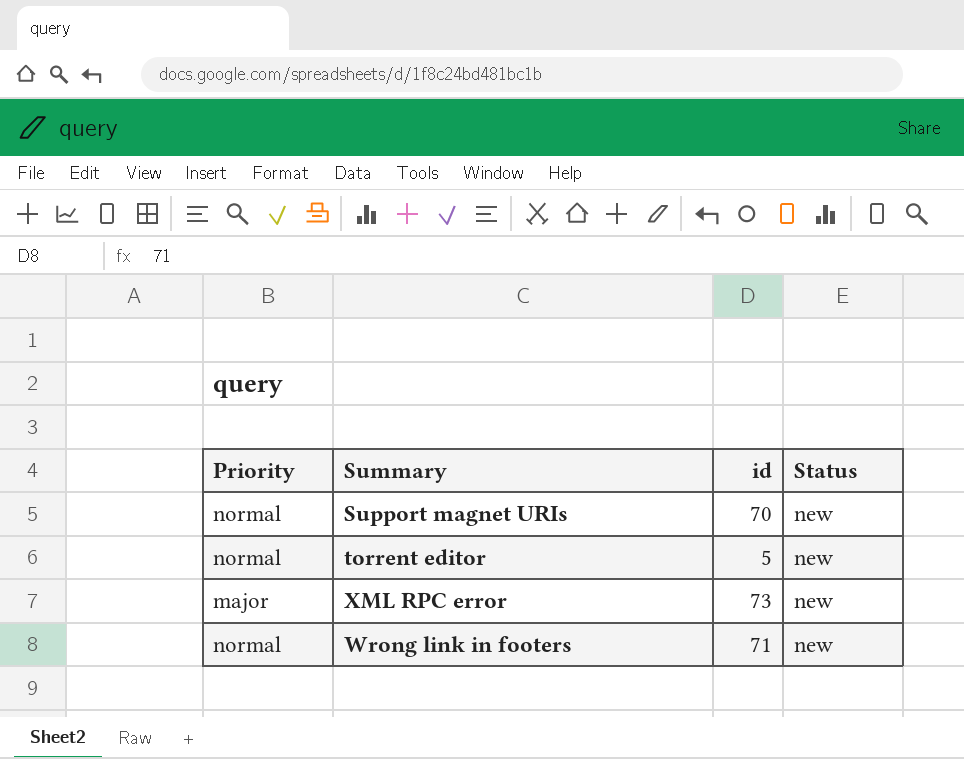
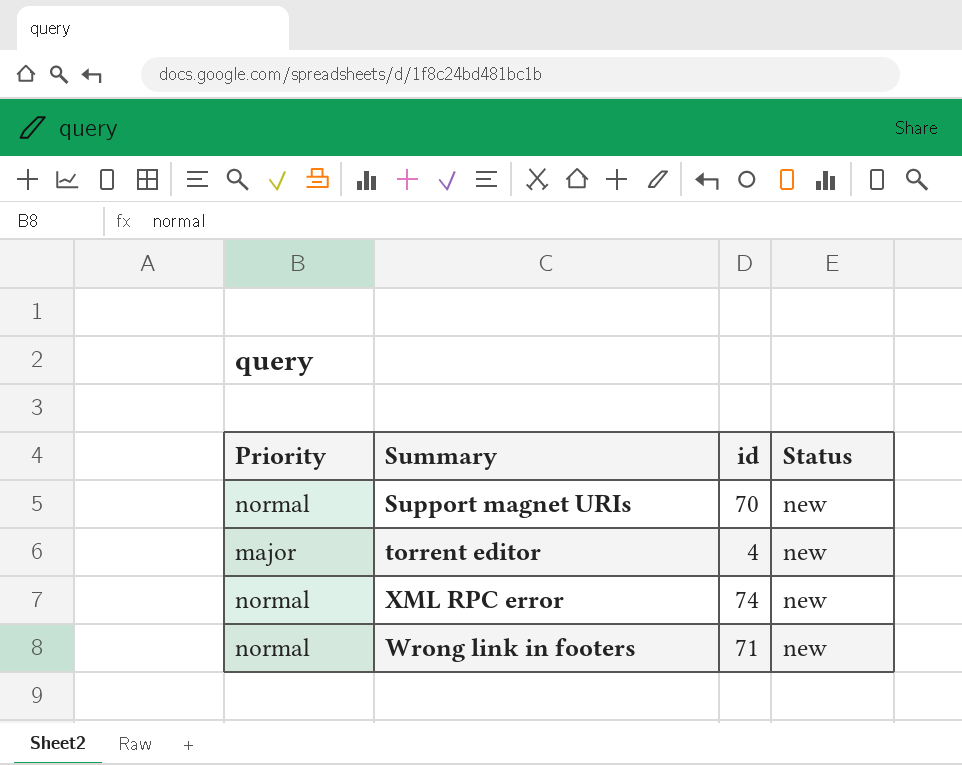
torrent editor | Priority: normal -> major
torrent editor | id: 5 -> 4
XML RPC error | Priority: major -> normal
XML RPC error | id: 73 -> 74

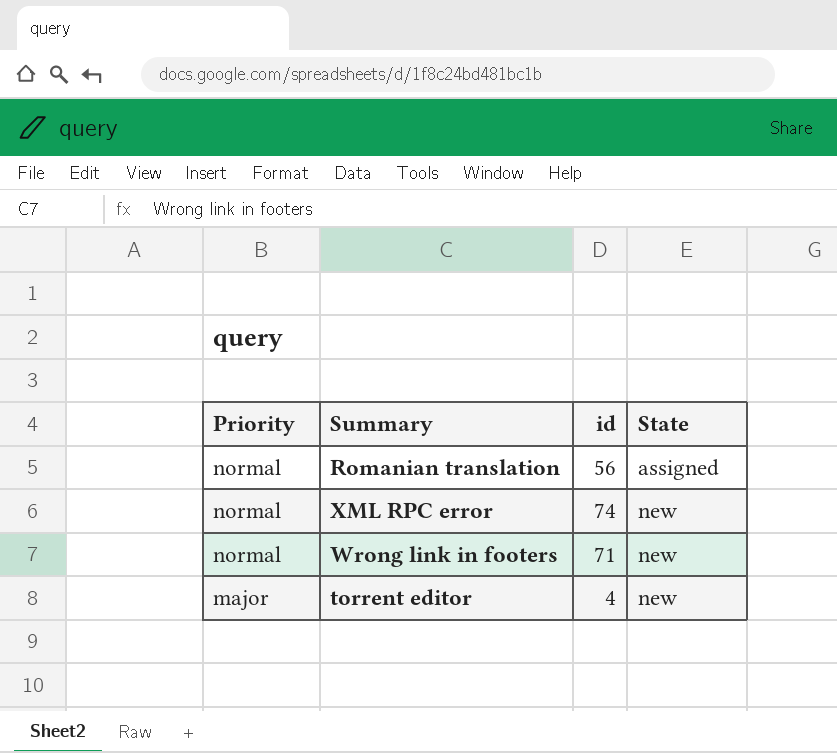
row order: none -> Priority descending
column name: Status -> State
row Support magnet URIs: normal | 70 | new -> none
row Romanian translation: none -> normal | 56 | assigned

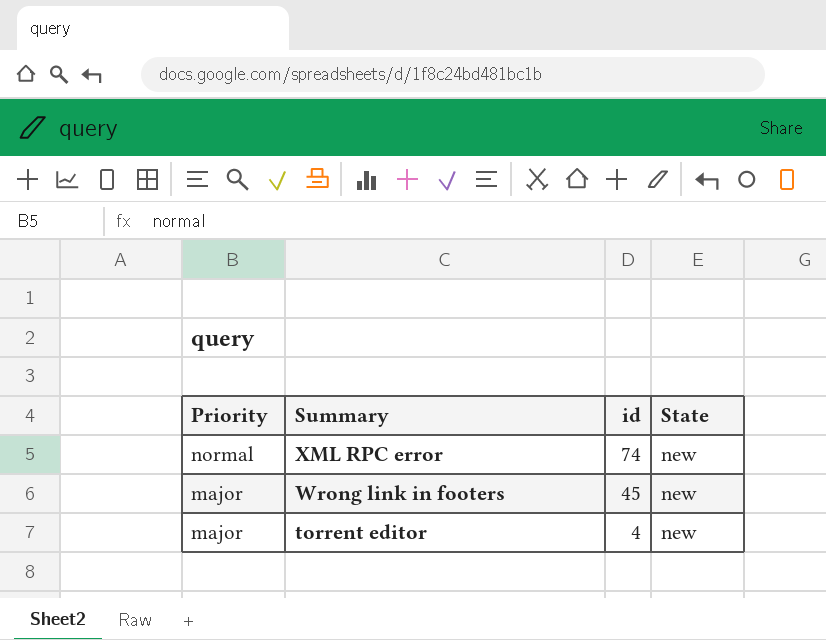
row Romanian translation: normal | 56 | assigned -> none
Wrong link in footers | Priority: normal -> major
Wrong link in footers | id: 71 -> 45

